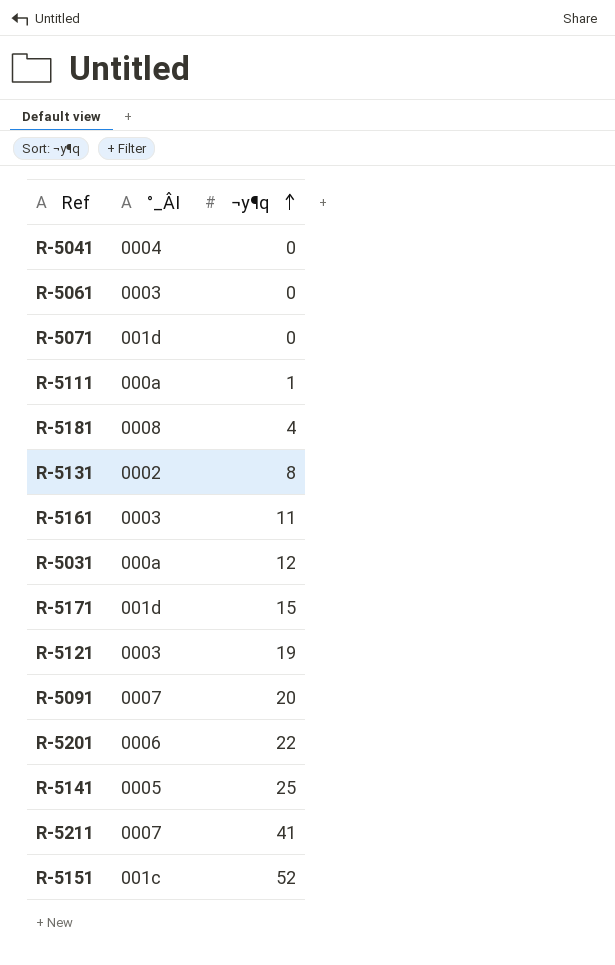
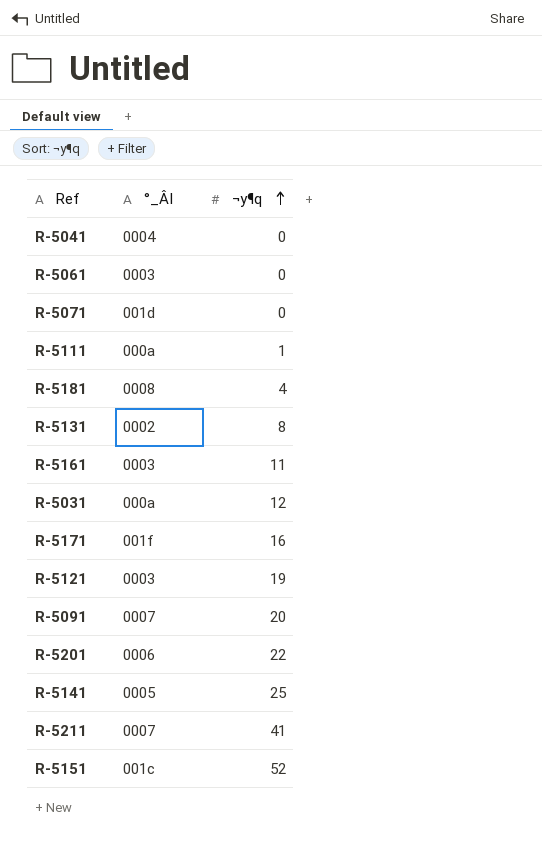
R-5171 | °_ÂI: 001d -> 001f
R-5171 | ¬y¶q: 15 -> 16

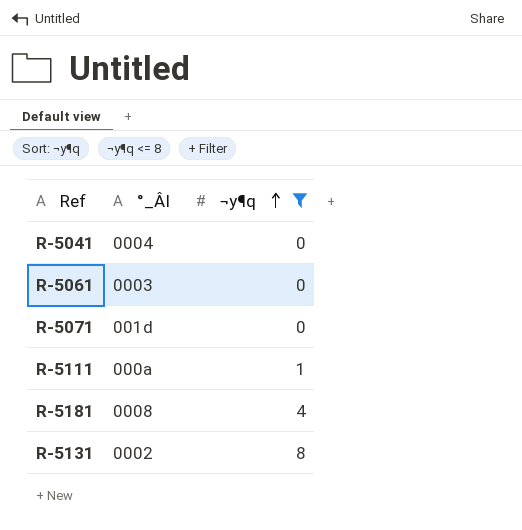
filter: none -> ¬y¶q <= 8

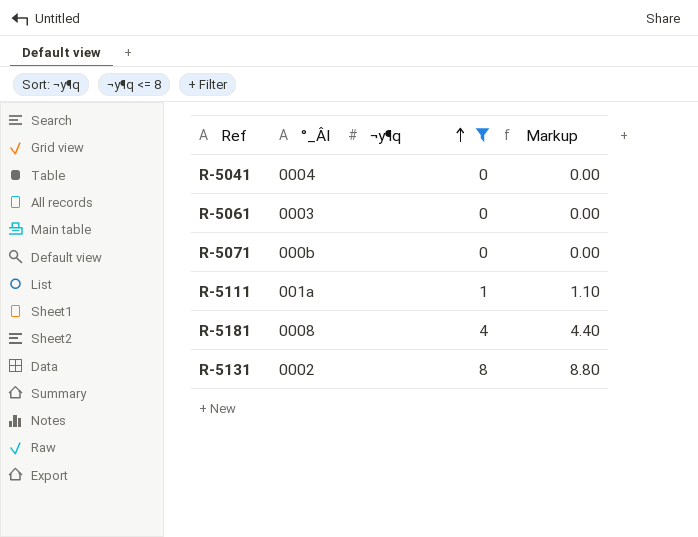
column Markup | formula: none -> [¬y¶q] * 1.1
R-5071 | °_ÂI: 001d -> 000b
R-5111 | °_ÂI: 000a -> 001a

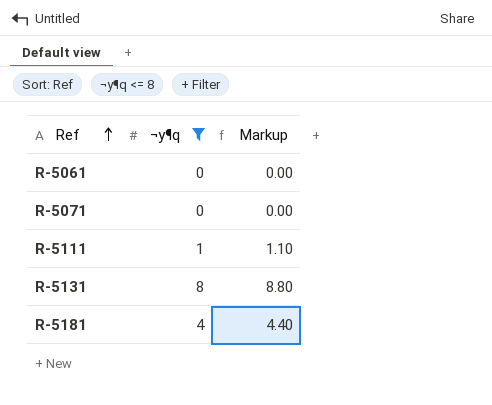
row order: ¬y¶q ascending -> Ref ascending
column °_ÂI | position: 2 -> none
row R-5041: 0004 | 0 | 0.00 -> none

